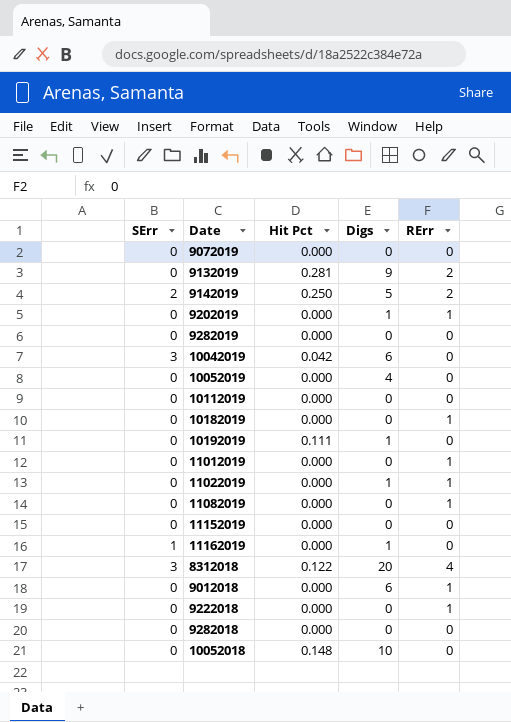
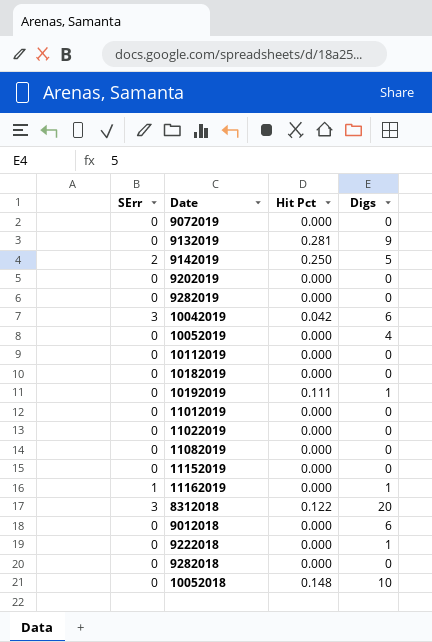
column RErr | position: 5 -> none
9202019 | Digs: 1 -> 0
11022019 | Digs: 1 -> 0
9222018 | Digs: 0 -> 1

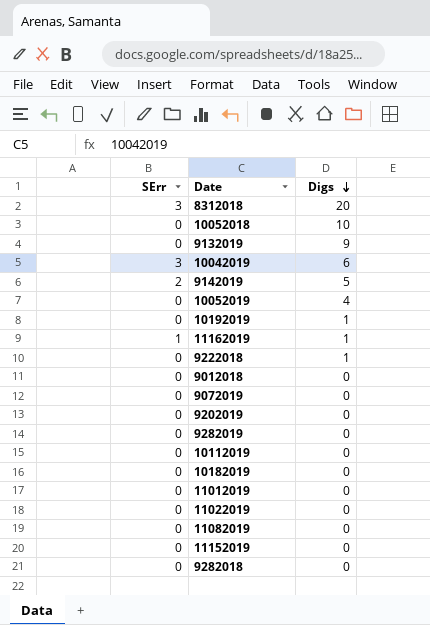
row order: none -> Digs descending
column Hit Pct | position: 3 -> none
9012018 | Digs: 6 -> 0

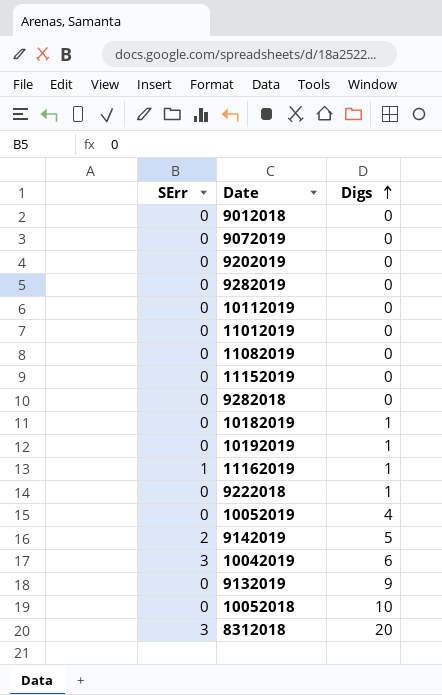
row order: Digs descending -> Digs ascending
row 11022019: 0 | 0 -> none
10182019 | Digs: 0 -> 1

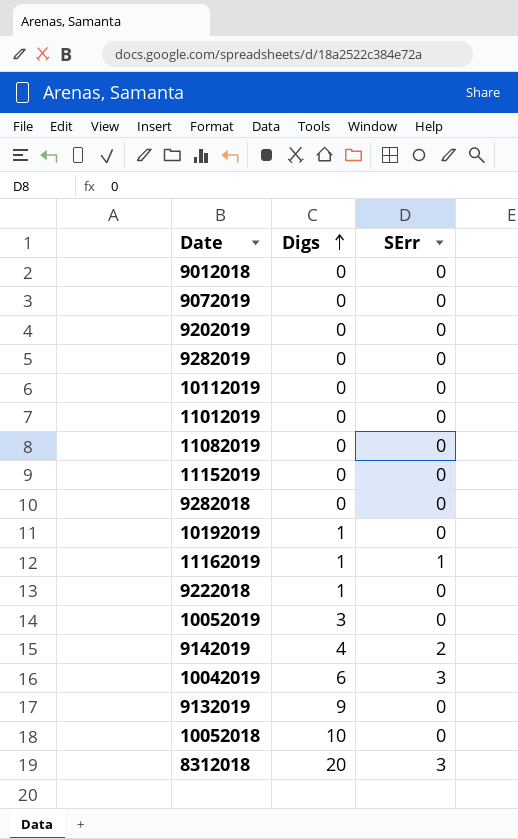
column SErr | position: 1 -> 3
row 10182019: 0 | 1 -> none
10052019 | Digs: 4 -> 3
9142019 | Digs: 5 -> 4

